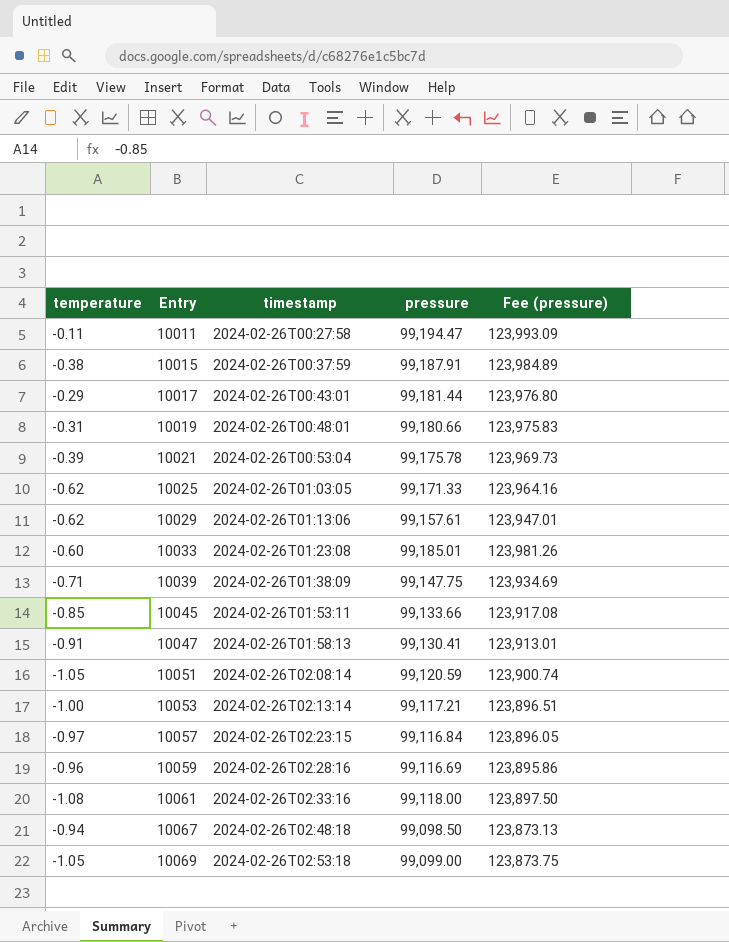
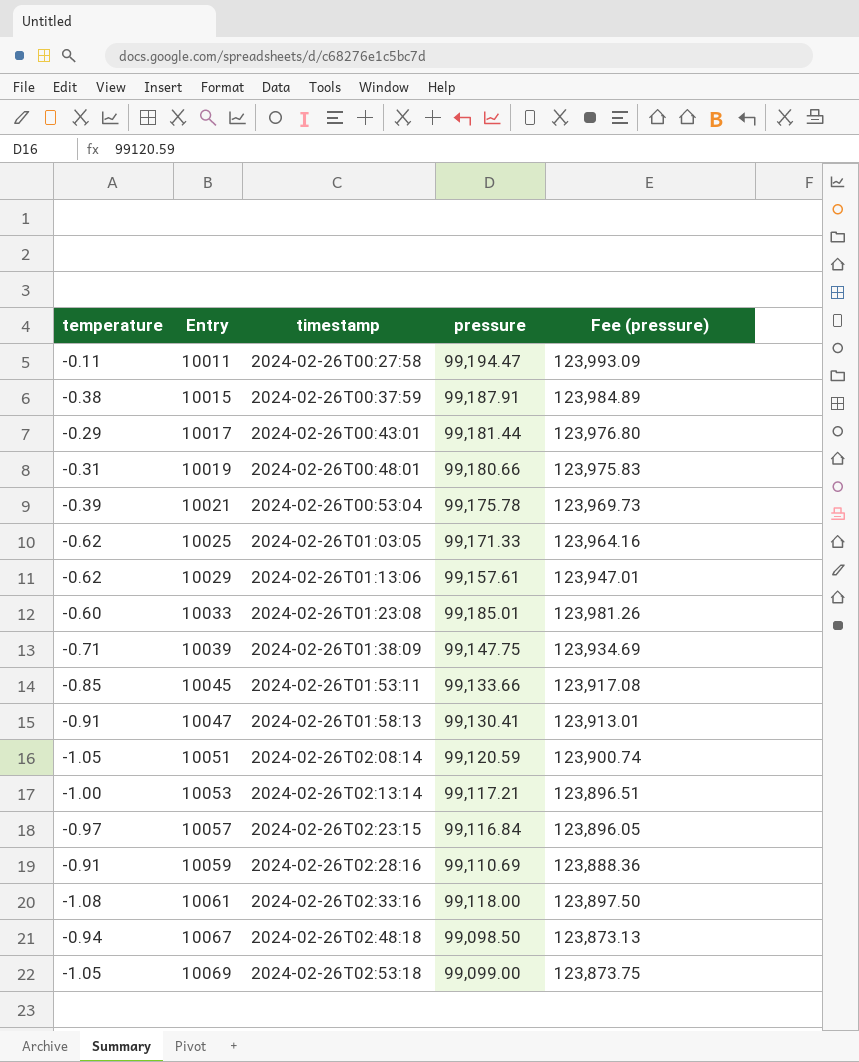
10059 | temperature: -0.96 -> -0.91
10059 | pressure: 99,116.69 -> 99,110.69
10059 | Fee (pressure): 123,895.86 -> 123,888.36

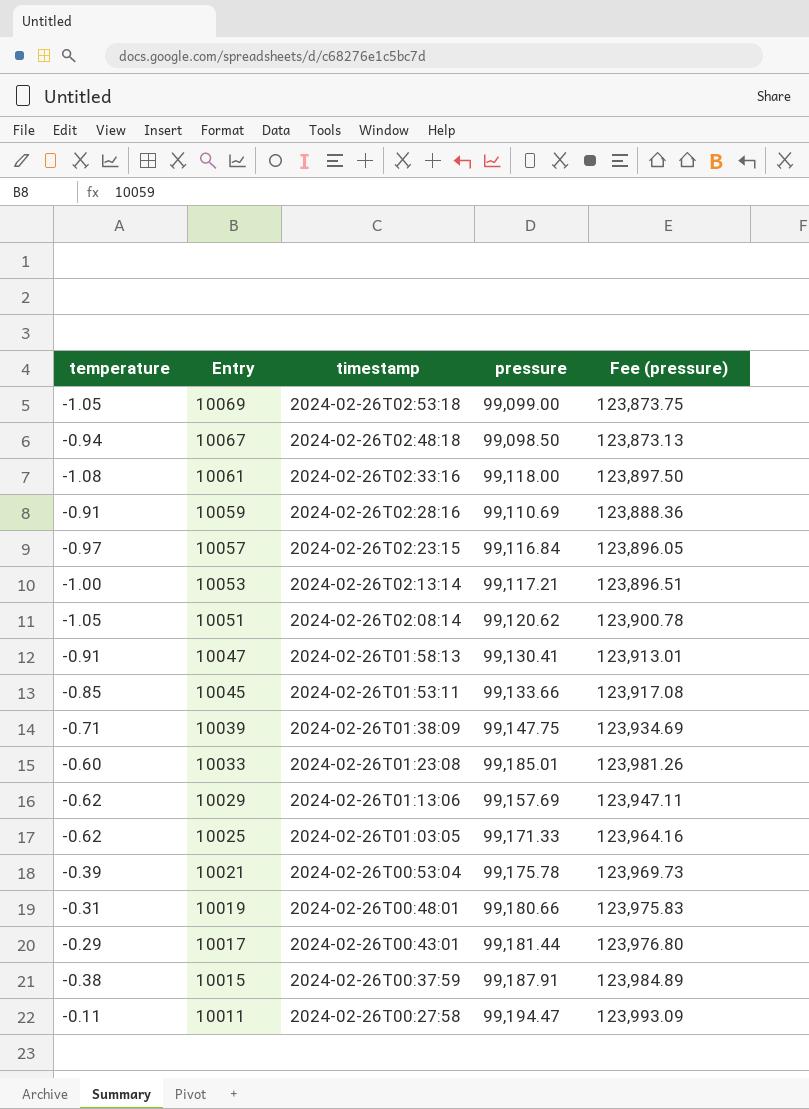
row order: Entry ascending -> Entry descending
10051 | pressure: 99,120.59 -> 99,120.62
10051 | Fee (pressure): 123,900.74 -> 123,900.78
10029 | pressure: 99,157.61 -> 99,157.69
10029 | Fee (pressure): 123,947.01 -> 123,947.11

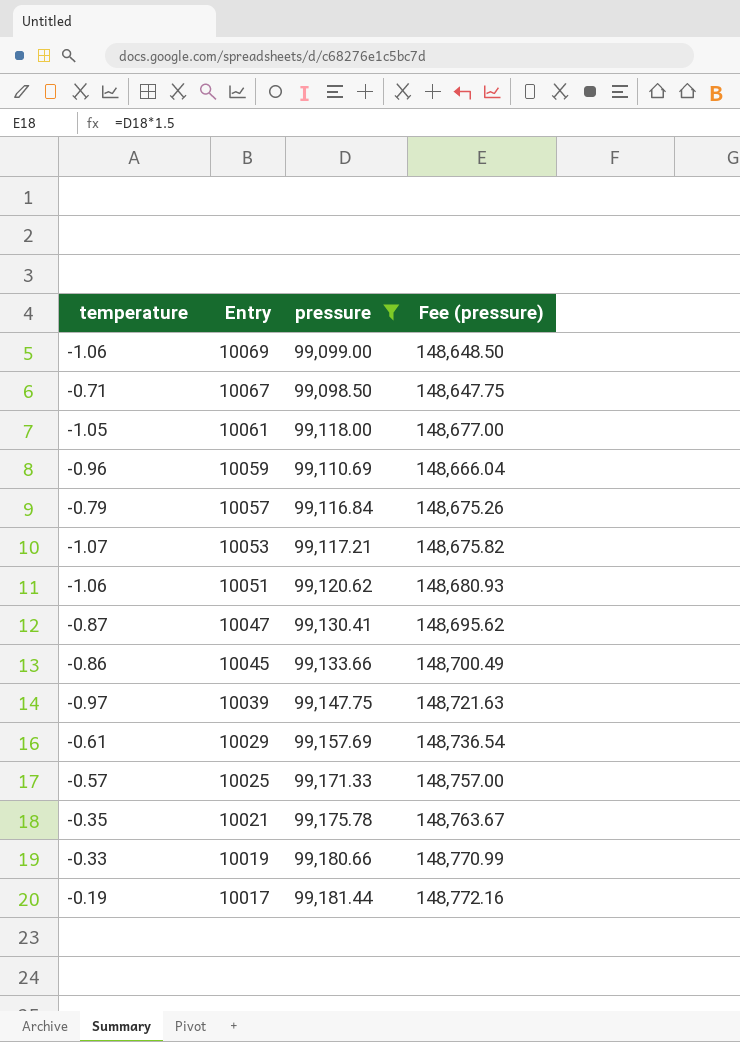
filter: none -> pressure <= 99,181.44
column timestamp | position: 3 -> none
column Fee (pressure) | formula: [pressure] * 1.25 -> [pressure] * 1.5
10069 | temperature: -1.05 -> -1.06
10067 | temperature: -0.94 -> -0.71
10061 | temperature: -1.08 -> -1.05
10059 | temperature: -0.91 -> -0.96
10057 | temperature: -0.97 -> -0.79
10053 | temperature: -1.00 -> -1.07
10051 | temperature: -1.05 -> -1.06
10047 | temperature: -0.91 -> -0.87
10045 | temperature: -0.85 -> -0.86
10039 | temperature: -0.71 -> -0.97
10029 | temperature: -0.62 -> -0.61
10025 | temperature: -0.62 -> -0.57
10021 | temperature: -0.39 -> -0.35
10019 | temperature: -0.31 -> -0.33
10017 | temperature: -0.29 -> -0.19

